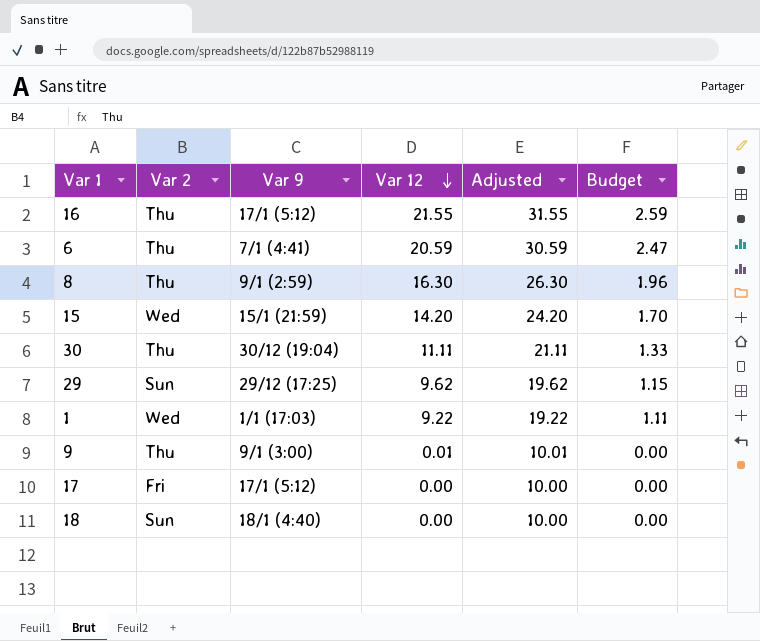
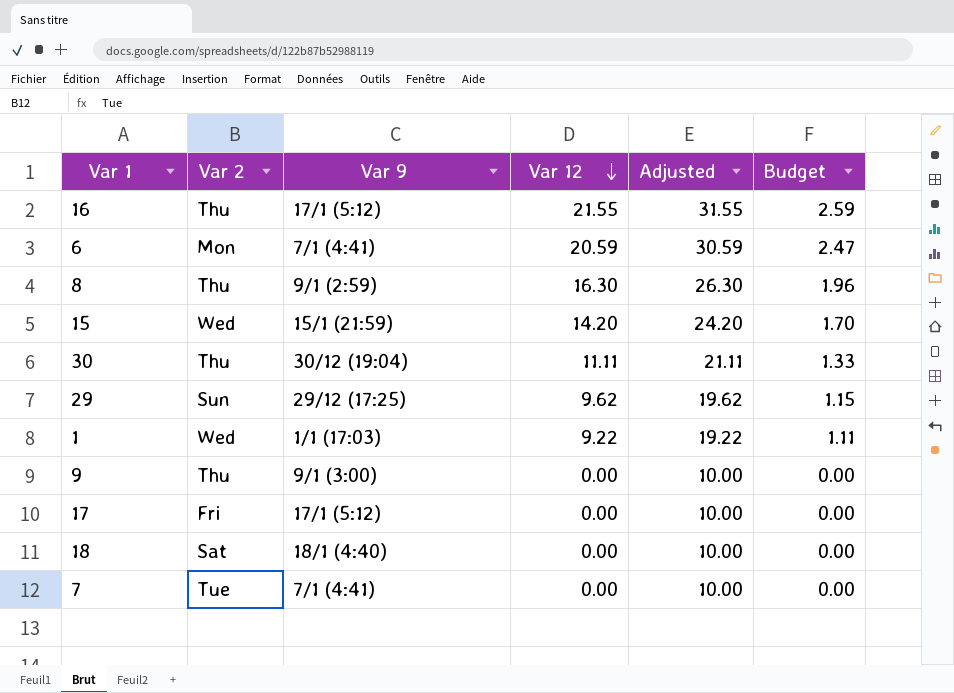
6 | Var 2: Thu -> Mon
9 | Var 12: 0.01 -> 0.00
9 | Adjusted: 10.01 -> 10.00
18 | Var 2: Sun -> Sat
row 7: none -> Tue | 7/1 (4:41) | 0.00 | 10.00 | 0.00

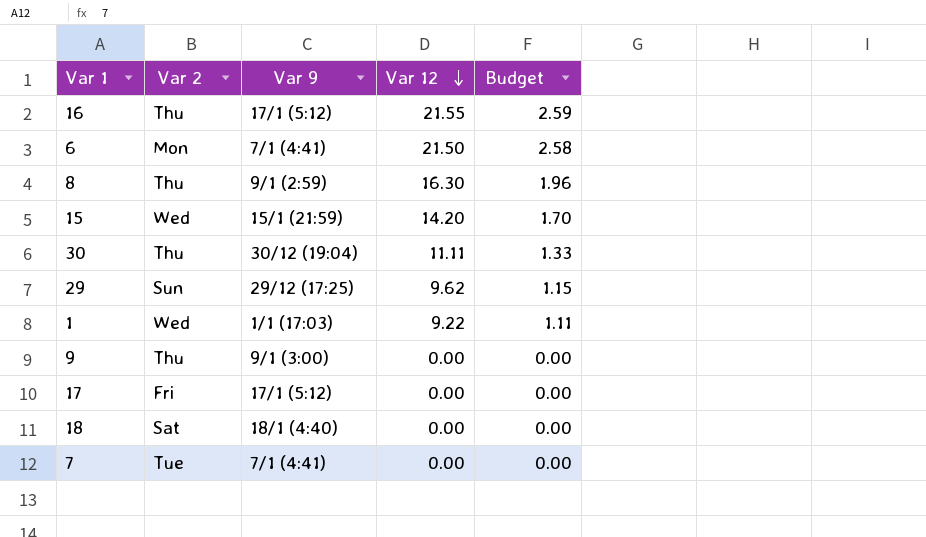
column Adjusted | formula: [Var 12] + 10 -> none
6 | Var 12: 20.59 -> 21.50
6 | Budget: 2.47 -> 2.58

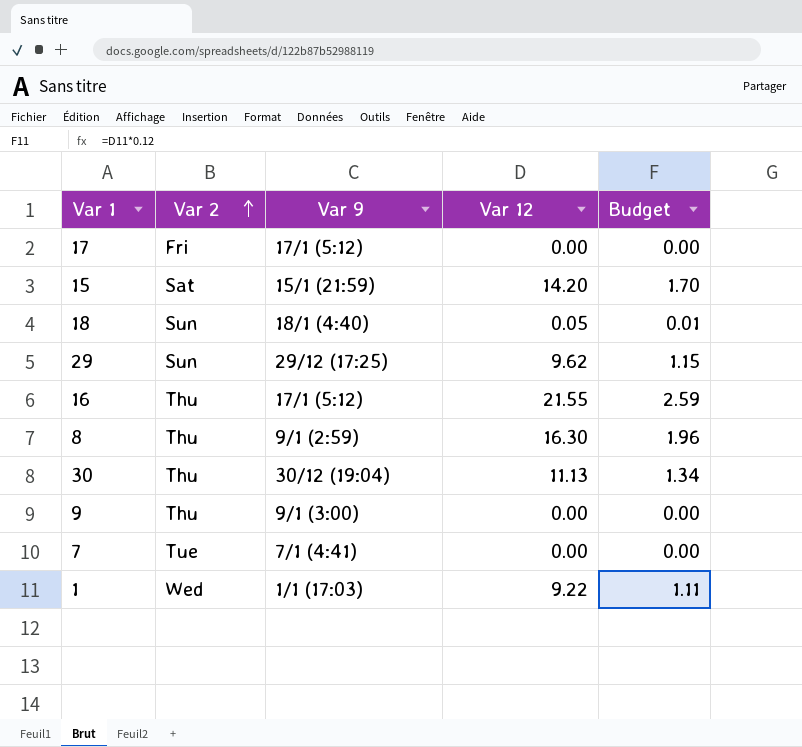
row order: Var 12 descending -> Var 2 ascending
row 6: Mon | 7/1 (4:41) | 21.50 | 2.58 -> none
15 | Var 2: Wed -> Sat
18 | Var 2: Sat -> Sun
18 | Var 12: 0.00 -> 0.05
18 | Budget: 0.00 -> 0.01
30 | Var 12: 11.11 -> 11.13
30 | Budget: 1.33 -> 1.34

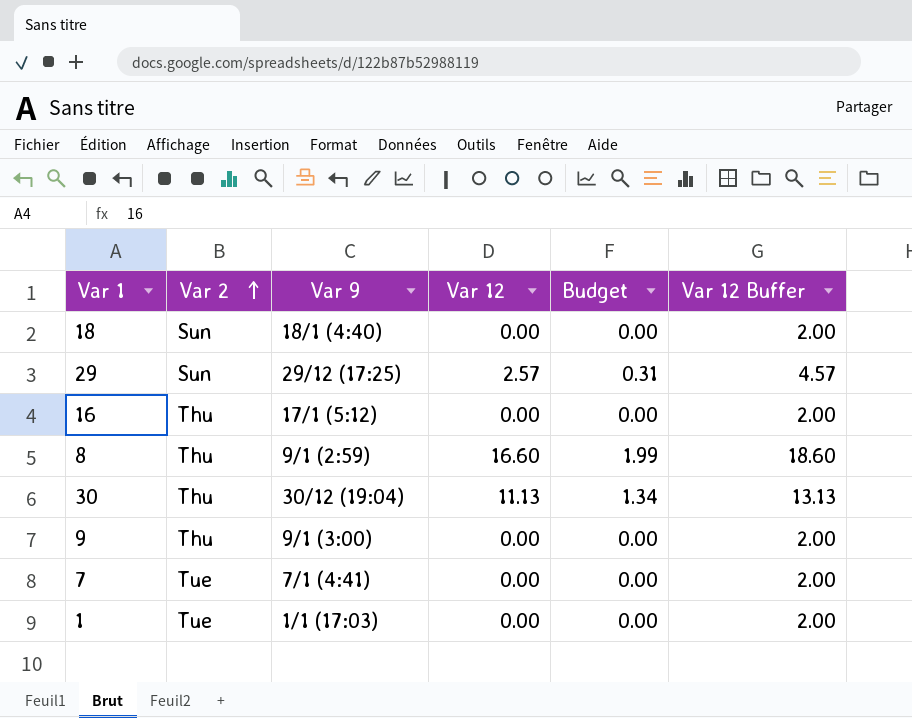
column Var 12 Buffer | formula: none -> [Var 12] + 2
row 17: Fri | 17/1 (5:12) | 0.00 | 0.00 -> none
row 15: Sat | 15/1 (21:59) | 14.20 | 1.70 -> none
18 | Var 12: 0.05 -> 0.00
18 | Budget: 0.01 -> 0.00
29 | Var 12: 9.62 -> 2.57
29 | Budget: 1.15 -> 0.31
16 | Var 12: 21.55 -> 0.00
16 | Budget: 2.59 -> 0.00
8 | Var 12: 16.30 -> 16.60
8 | Budget: 1.96 -> 1.99
1 | Var 2: Wed -> Tue
1 | Var 12: 9.22 -> 0.00
1 | Budget: 1.11 -> 0.00

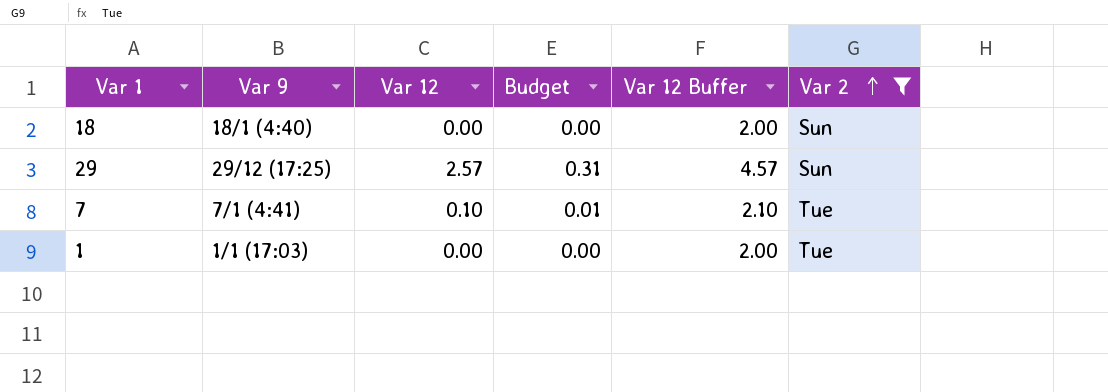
filter: none -> Var 2 != Thu
column Var 2 | position: 2 -> 6
7 | Var 12: 0.00 -> 0.10
7 | Budget: 0.00 -> 0.01
7 | Var 12 Buffer: 2.00 -> 2.10

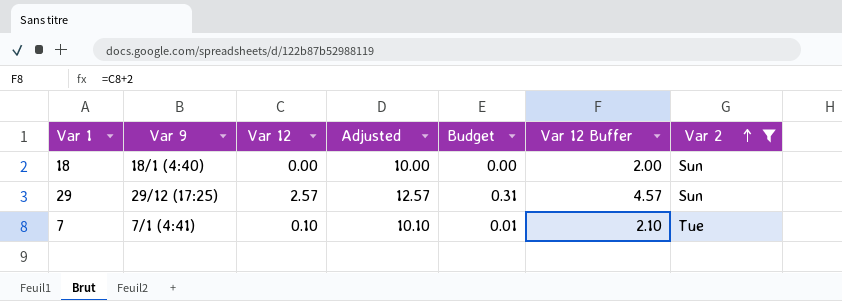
column Adjusted | formula: none -> [Var 12] + 10
row 1: 1/1 (17:03) | 0.00 | 0.00 | 2.00 | Tue -> none

